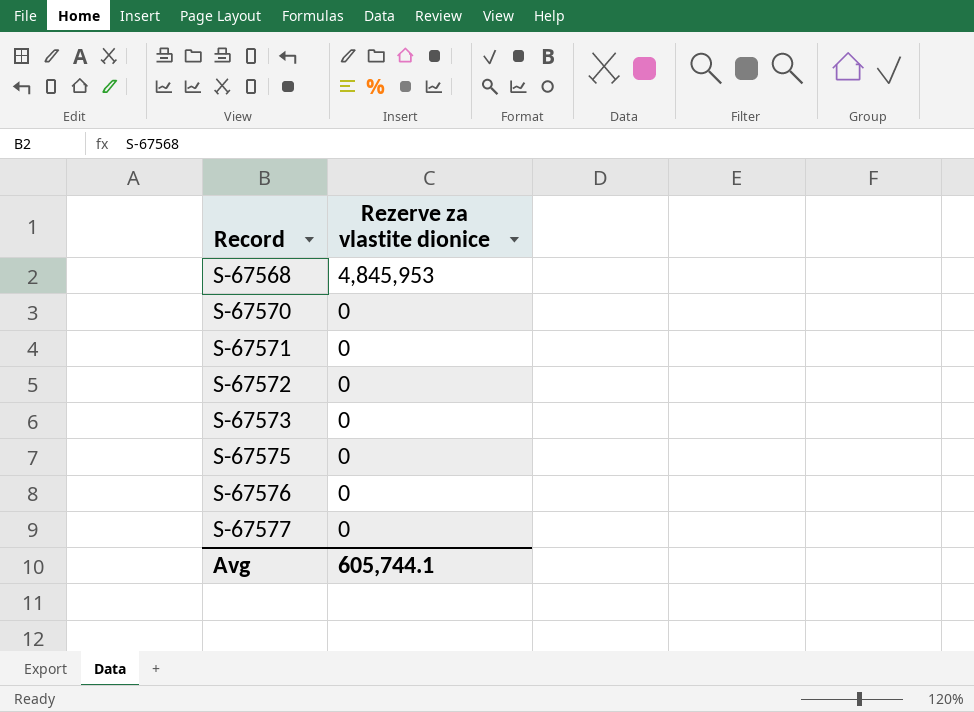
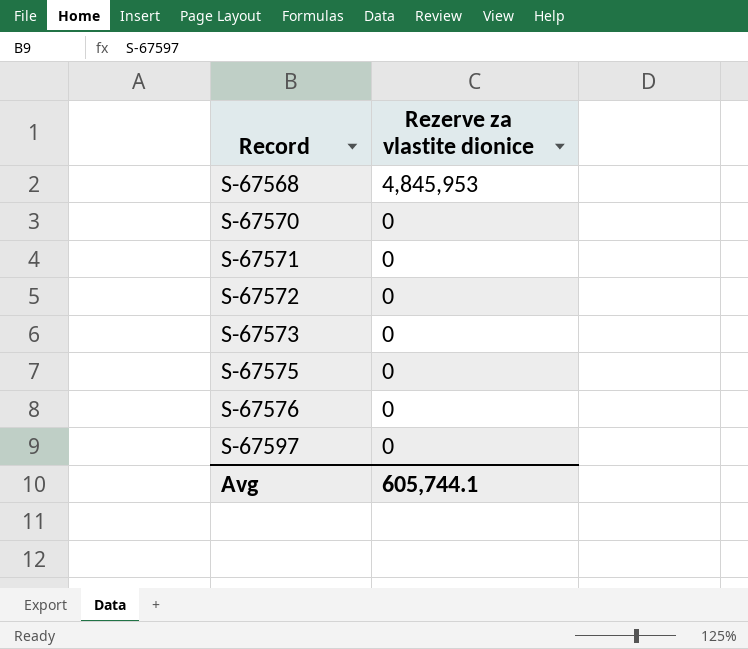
row S-67577: 0 -> none
row S-67597: none -> 0

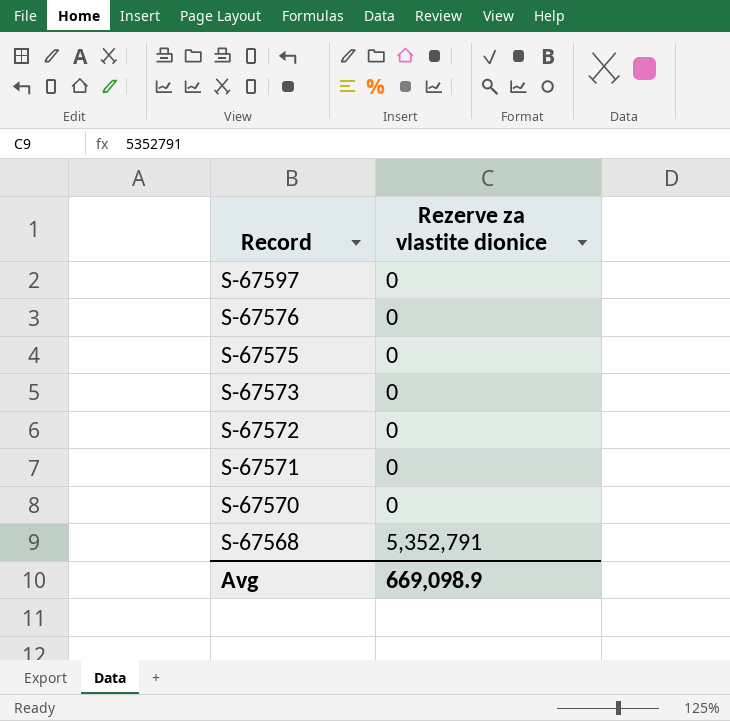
row order: Record ascending -> Record descending
S-67568 | Rezerve za vlastite dionice: 4,845,953 -> 5,352,791
Avg | Rezerve za vlastite dionice: 605,744.1 -> 669,098.9

